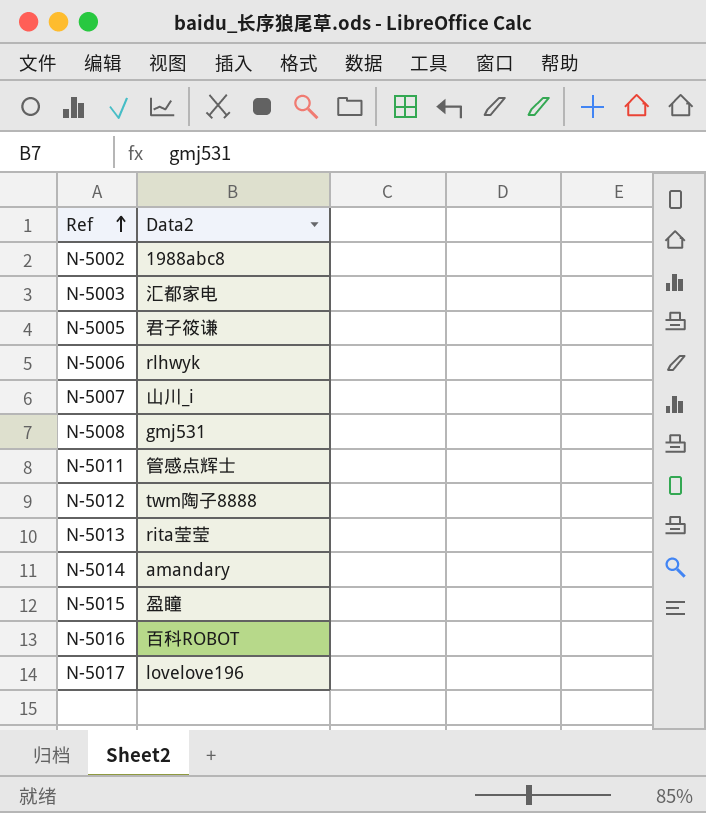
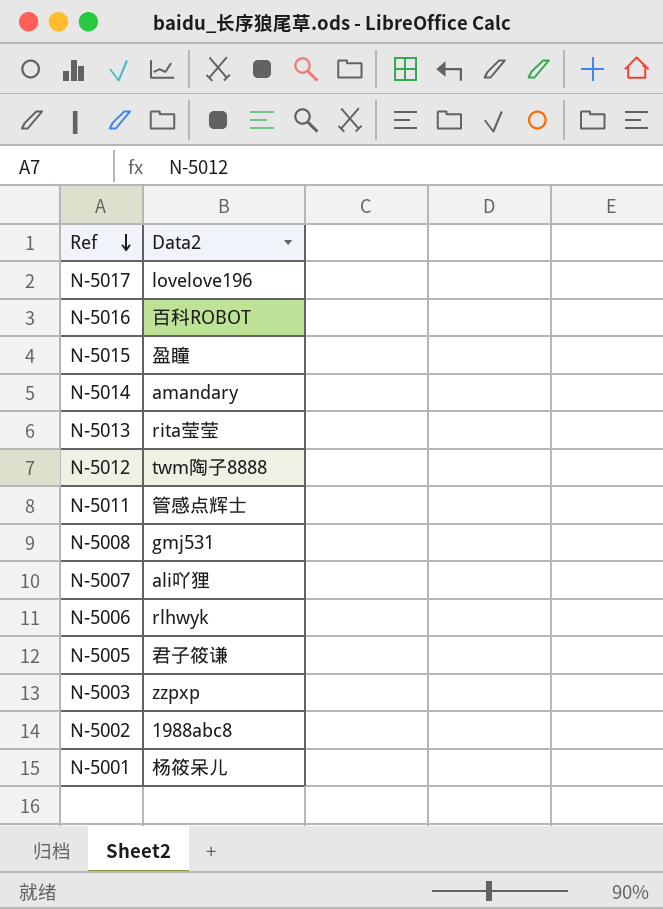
row order: Ref ascending -> Ref descending
N-5007 | Data2: 山川_i -> ali吖狸
N-5003 | Data2: 汇都家电 -> zzpxp
row N-5001: none -> 杨筱呆儿

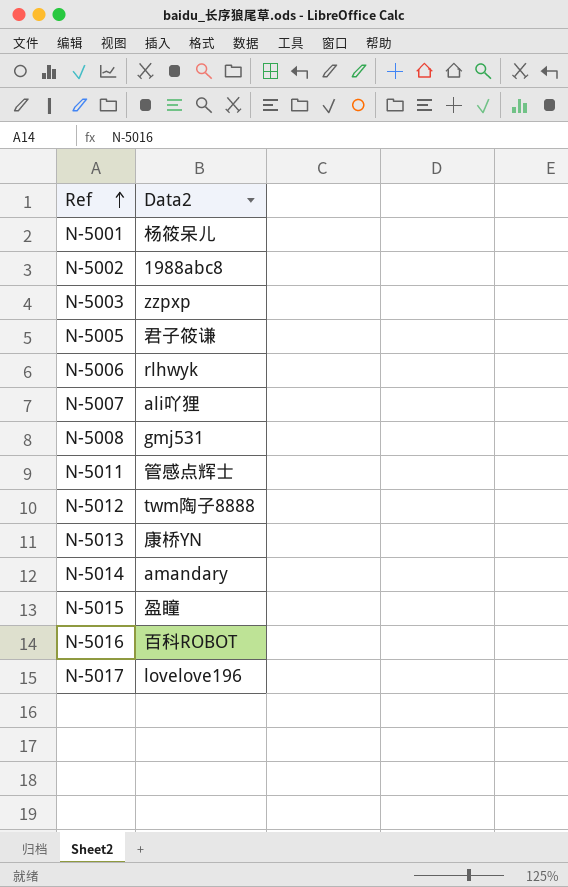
row order: Ref descending -> Ref ascending
N-5013 | Data2: rita莹莹 -> 康桥YN

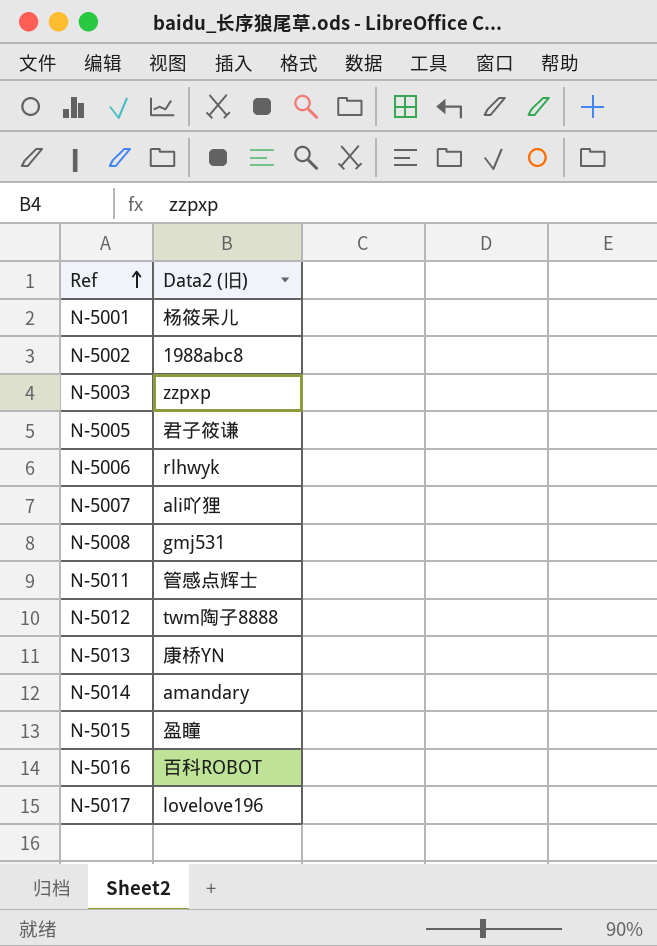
column name: Data2 -> Data2 (旧)

